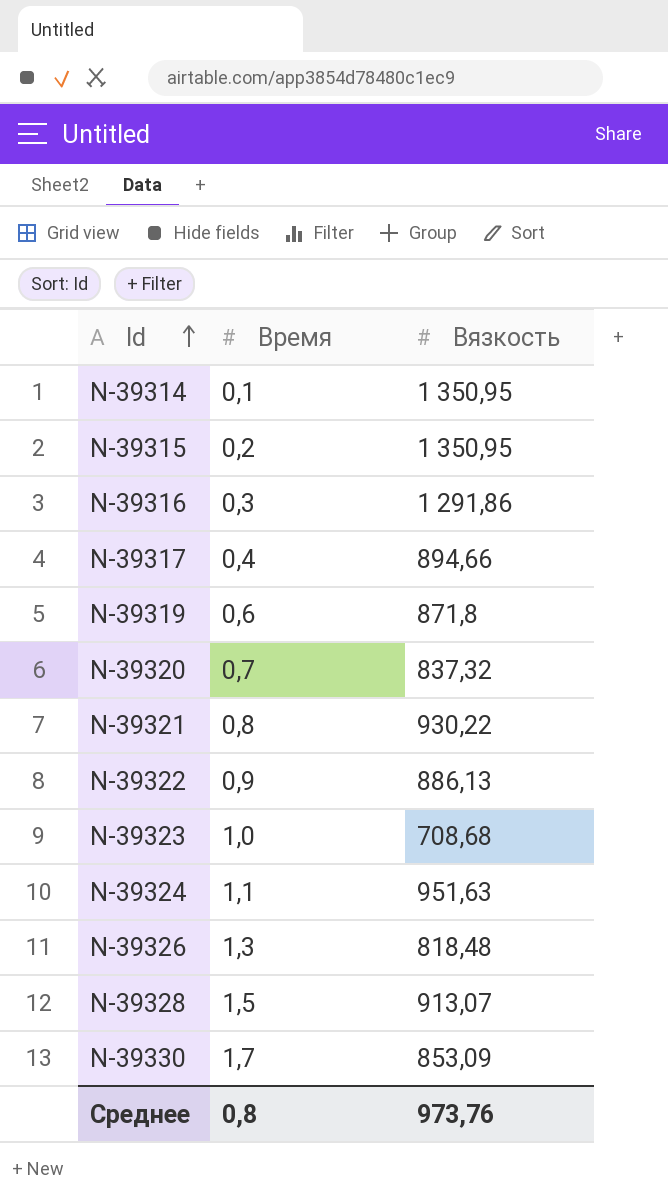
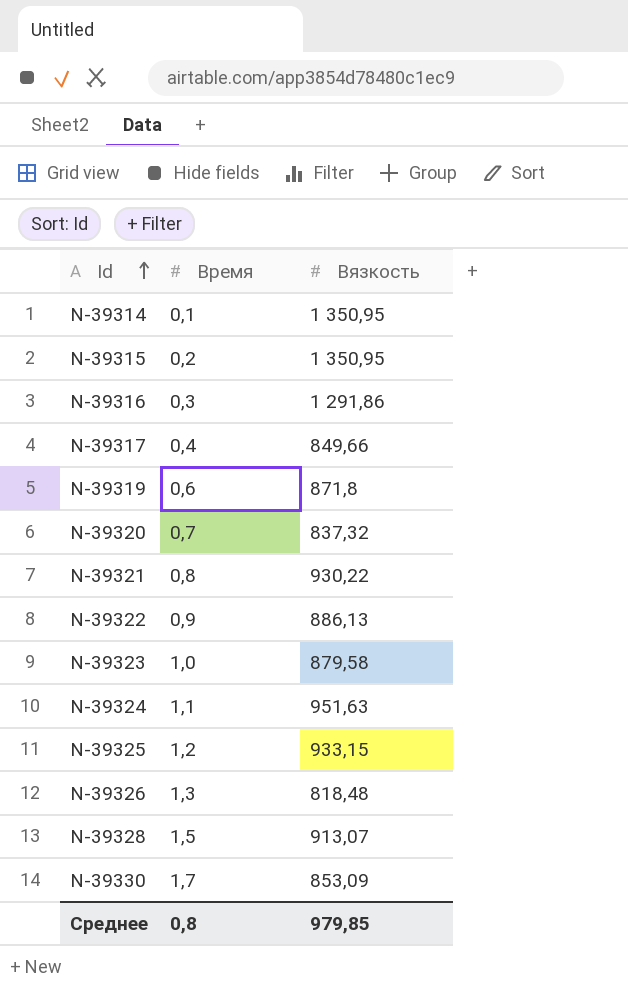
N-39317 | Вязкость: 894,66 -> 849,66
N-39323 | Вязкость: 708,68 -> 879,58
row N-39325: none -> 1,2 | 933,15
Среднее | Вязкость: 973,76 -> 979,85

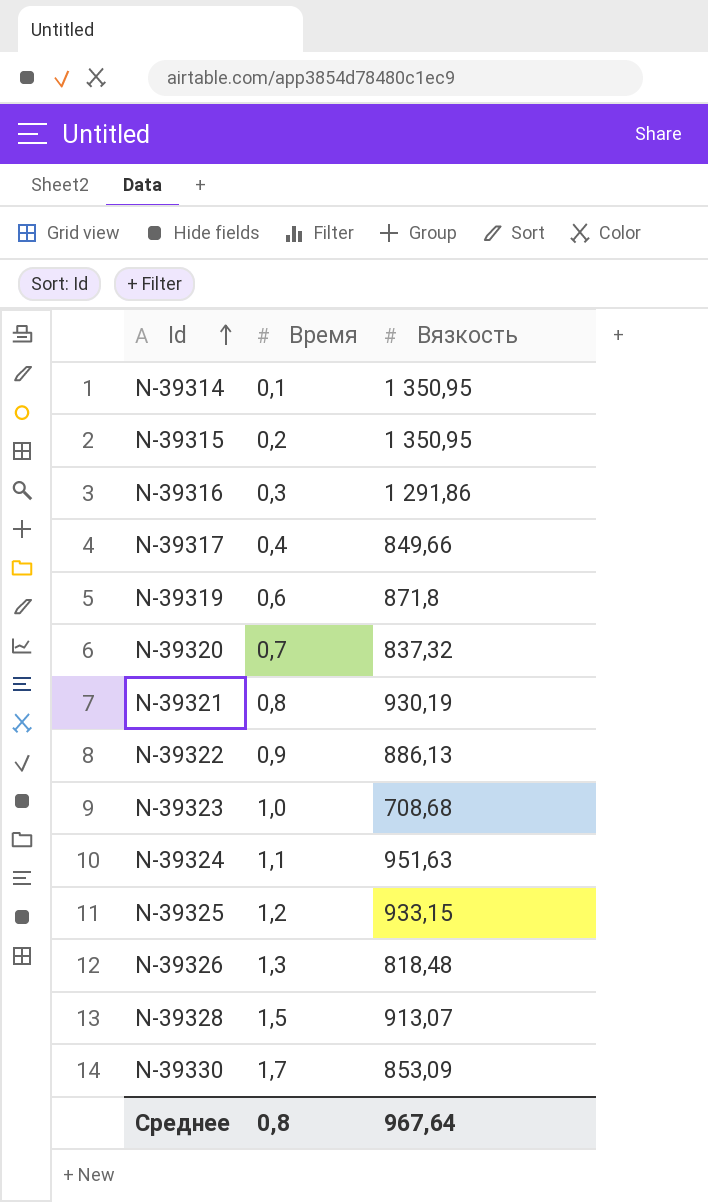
N-39321 | Вязкость: 930,22 -> 930,19
N-39323 | Вязкость: 879,58 -> 708,68
Среднее | Вязкость: 979,85 -> 967,64

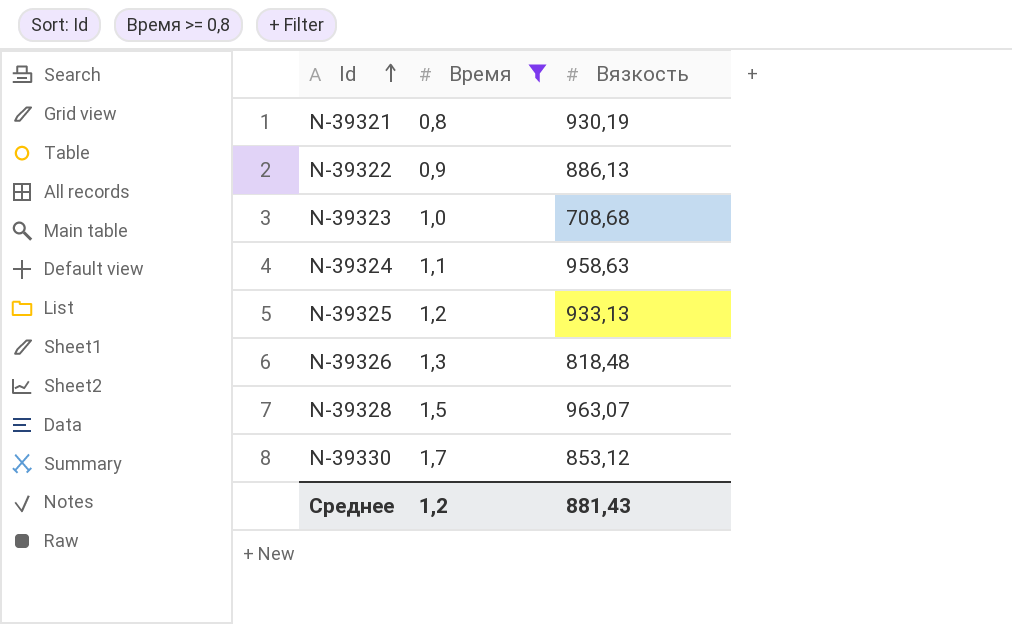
filter: none -> Время >= 0,8
N-39324 | Вязкость: 951,63 -> 958,63
N-39325 | Вязкость: 933,15 -> 933,13
N-39328 | Вязкость: 913,07 -> 963,07
N-39330 | Вязкость: 853,09 -> 853,12
Среднее | Время: 0,8 -> 1,2
Среднее | Вязкость: 967,64 -> 881,43

